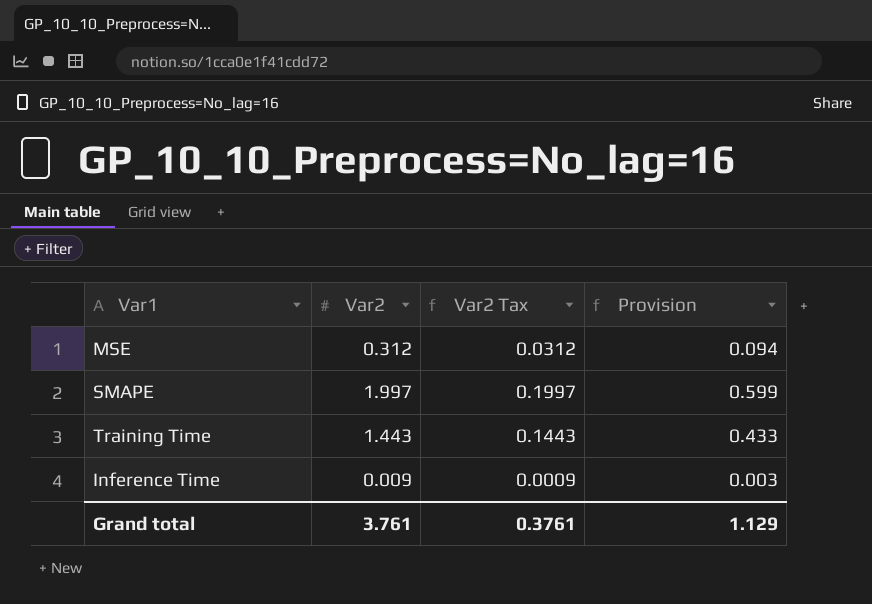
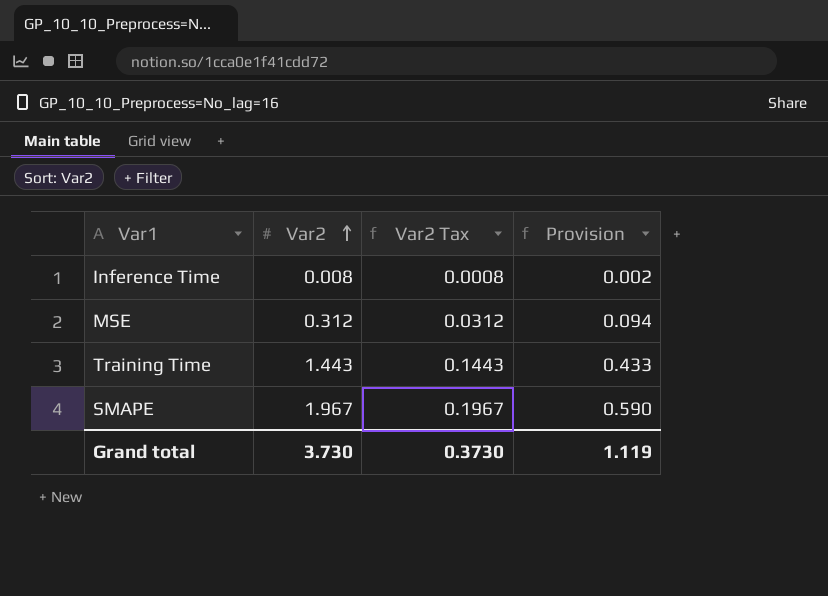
row order: none -> Var2 ascending
Inference Time | Var2: 0.009 -> 0.008
Inference Time | Var2 Tax: 0.0009 -> 0.0008
Inference Time | Provision: 0.003 -> 0.002
SMAPE | Var2: 1.997 -> 1.967
SMAPE | Var2 Tax: 0.1997 -> 0.1967
SMAPE | Provision: 0.599 -> 0.590
Grand total | Var2: 3.761 -> 3.730
Grand total | Var2 Tax: 0.3761 -> 0.3730
Grand total | Provision: 1.129 -> 1.119

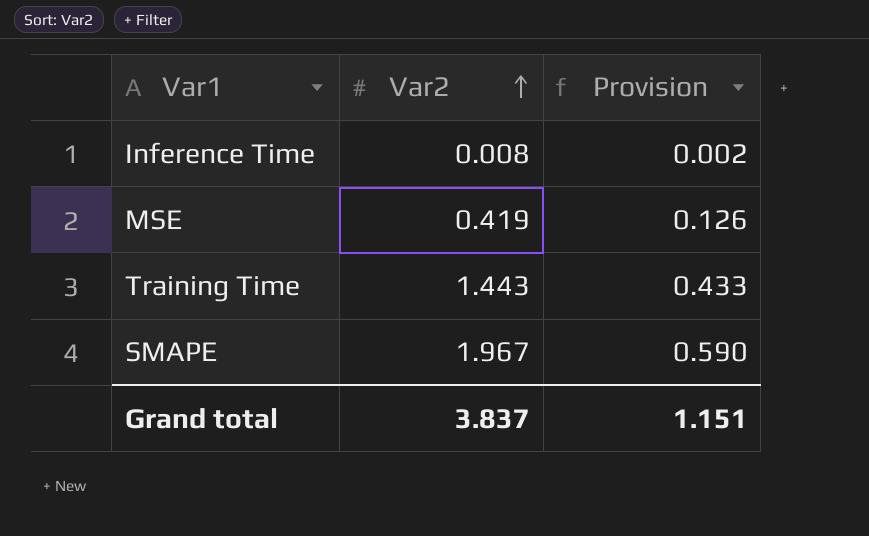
column Var2 Tax | formula: [Var2] * 0.1 -> none
MSE | Var2: 0.312 -> 0.419
MSE | Provision: 0.094 -> 0.126
Grand total | Var2: 3.730 -> 3.837
Grand total | Provision: 1.119 -> 1.151

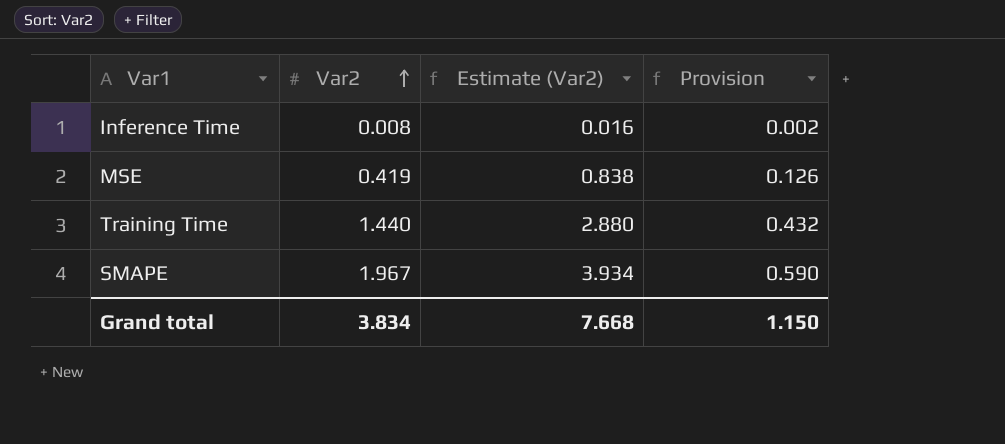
column Estimate (Var2) | formula: none -> [Var2] * 2
Training Time | Var2: 1.443 -> 1.440
Training Time | Provision: 0.433 -> 0.432
Grand total | Var2: 3.837 -> 3.834
Grand total | Provision: 1.151 -> 1.150

